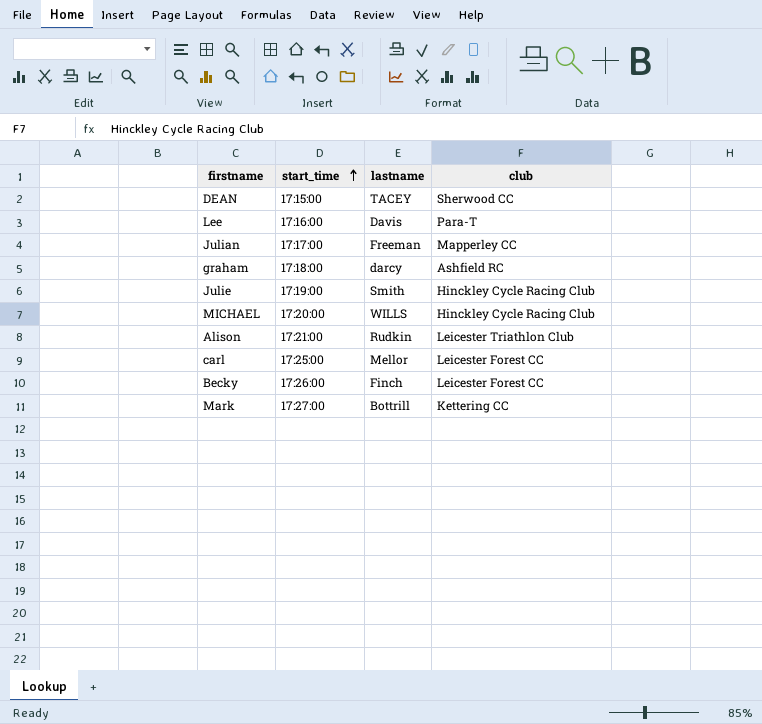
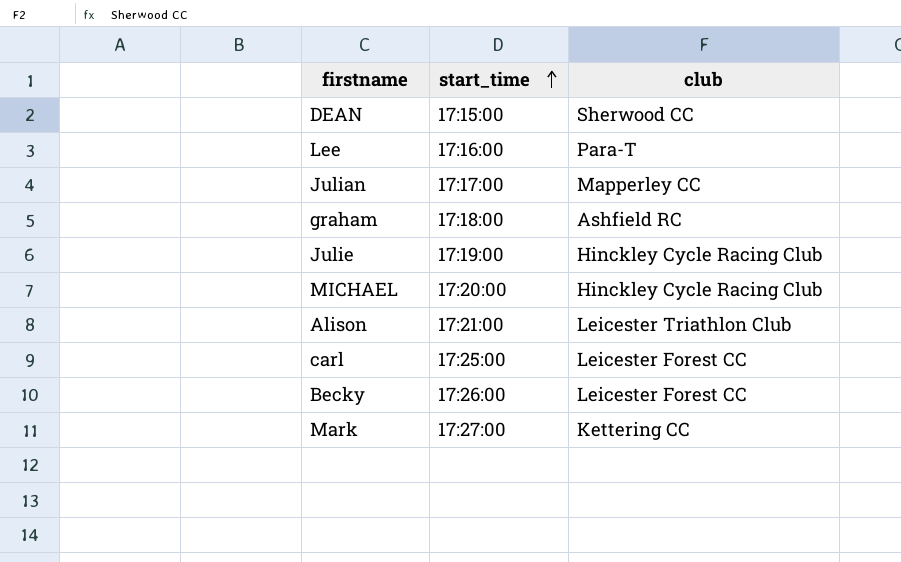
column lastname | position: 3 -> none

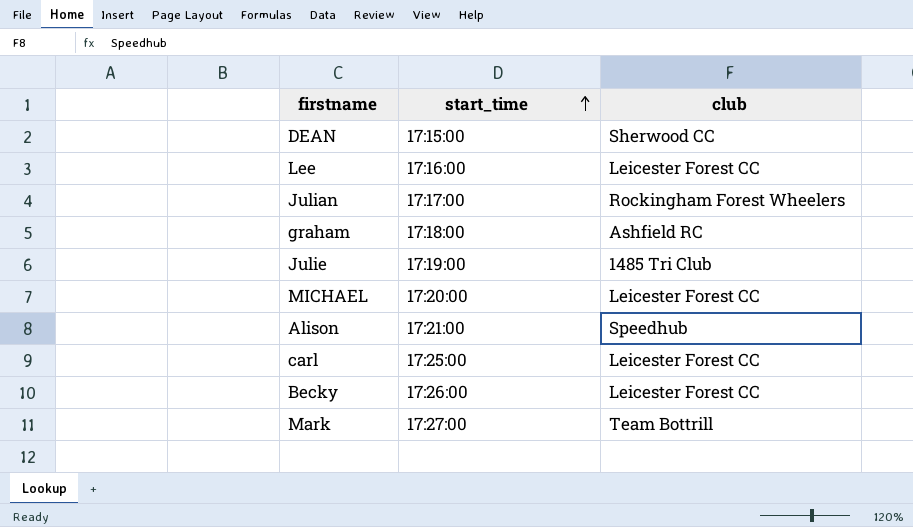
Lee | club: Para-T -> Leicester Forest CC
Julian | club: Mapperley CC -> Rockingham Forest Wheelers
Julie | club: Hinckley Cycle Racing Club -> 1485 Tri Club
MICHAEL | club: Hinckley Cycle Racing Club -> Leicester Forest CC
Alison | club: Leicester Triathlon Club -> Speedhub
Mark | club: Kettering CC -> Team Bottrill

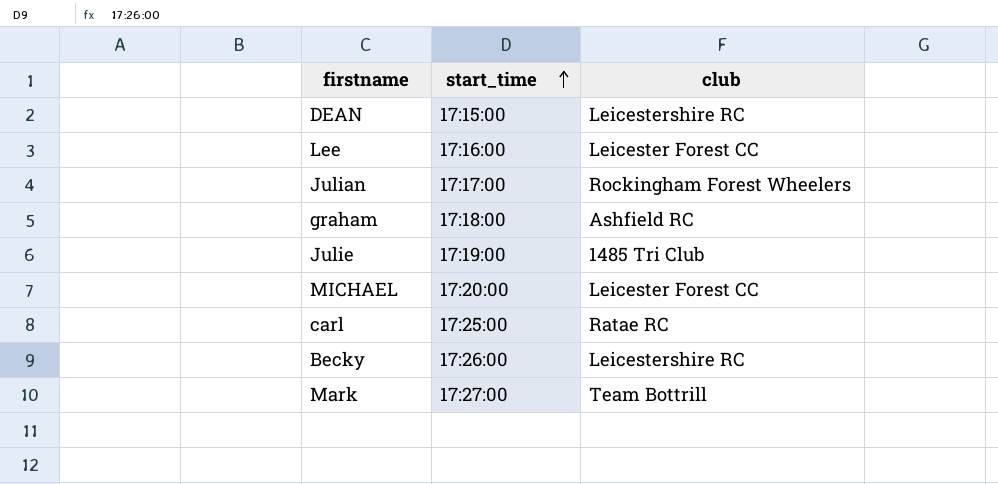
row Alison: 17:21:00 | Speedhub -> none
DEAN | club: Sherwood CC -> Leicestershire RC
carl | club: Leicester Forest CC -> Ratae RC
Becky | club: Leicester Forest CC -> Leicestershire RC

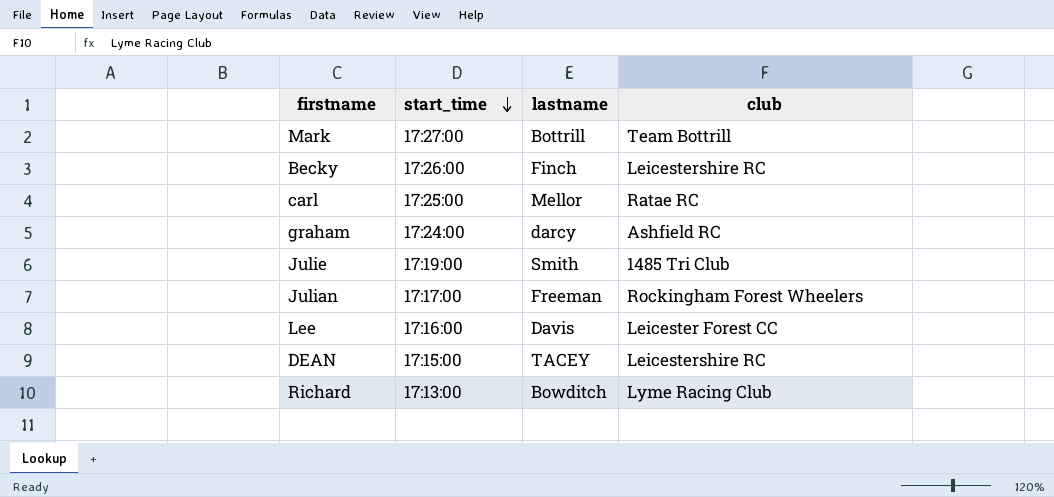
row order: start_time ascending -> start_time descending
column lastname | position: none -> 3
row MICHAEL: 17:20:00 | Leicester Forest CC -> none
graham | start_time: 17:18:00 -> 17:24:00
row Richard: none -> 17:13:00 | Bowditch | Lyme Racing Club

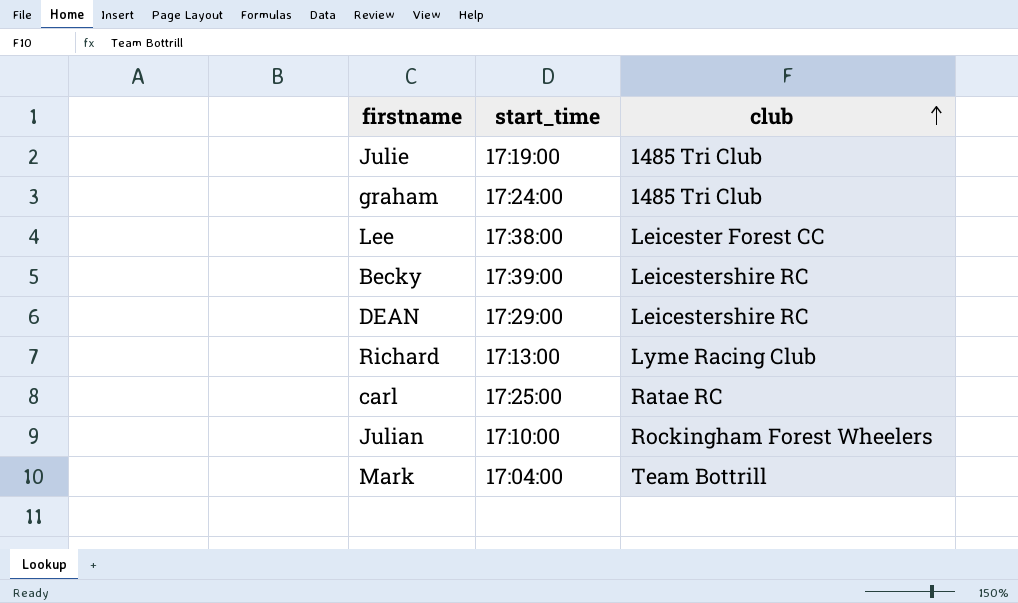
row order: start_time descending -> club ascending
column lastname | position: 3 -> none
graham | club: Ashfield RC -> 1485 Tri Club
Lee | start_time: 17:16:00 -> 17:38:00
Becky | start_time: 17:26:00 -> 17:39:00
DEAN | start_time: 17:15:00 -> 17:29:00
Julian | start_time: 17:17:00 -> 17:10:00
Mark | start_time: 17:27:00 -> 17:04:00

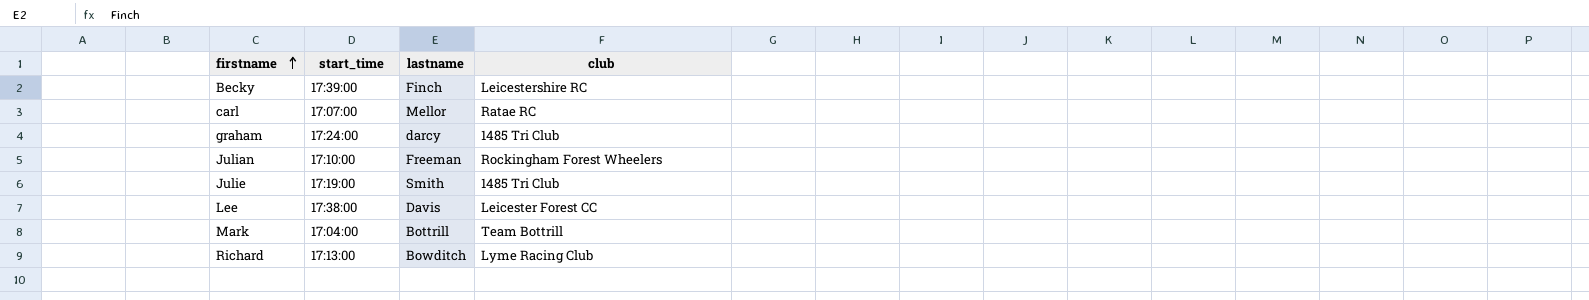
row order: club ascending -> firstname ascending
column lastname | position: none -> 3
row DEAN: 17:29:00 | Leicestershire RC -> none
carl | start_time: 17:25:00 -> 17:07:00

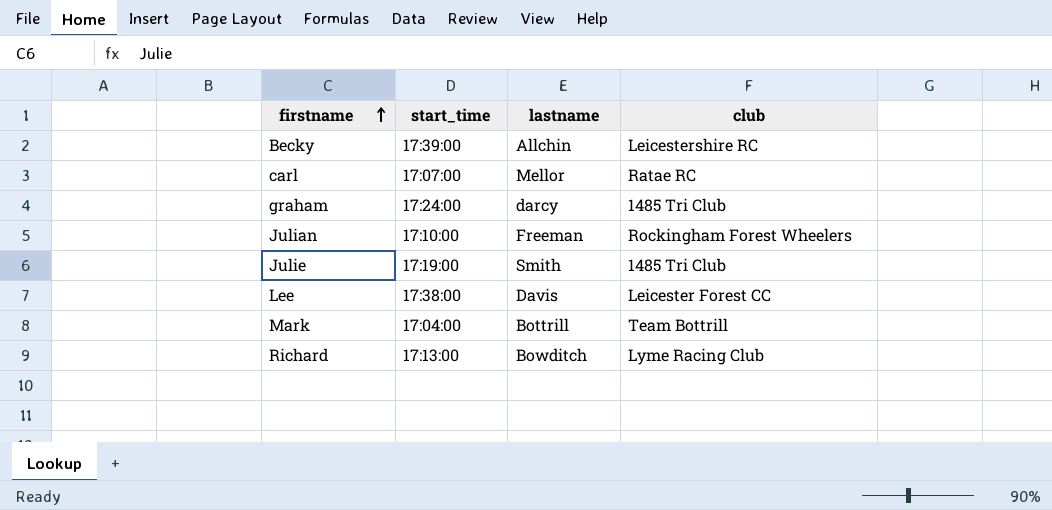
Becky | lastname: Finch -> Allchin

